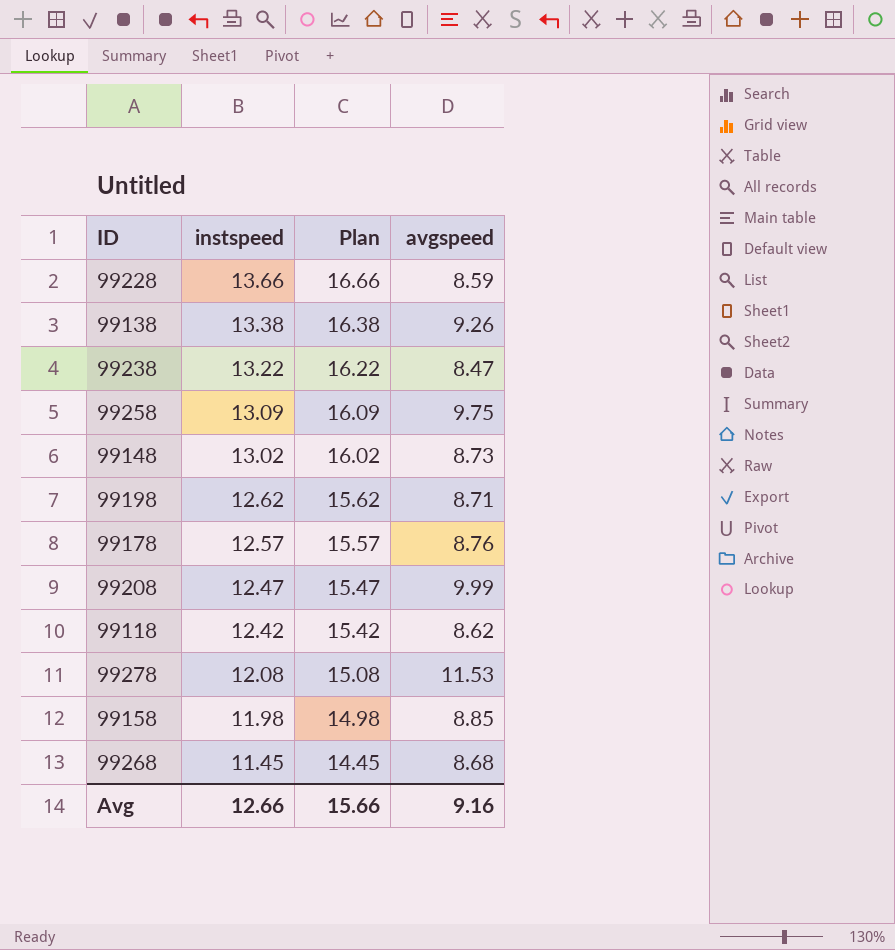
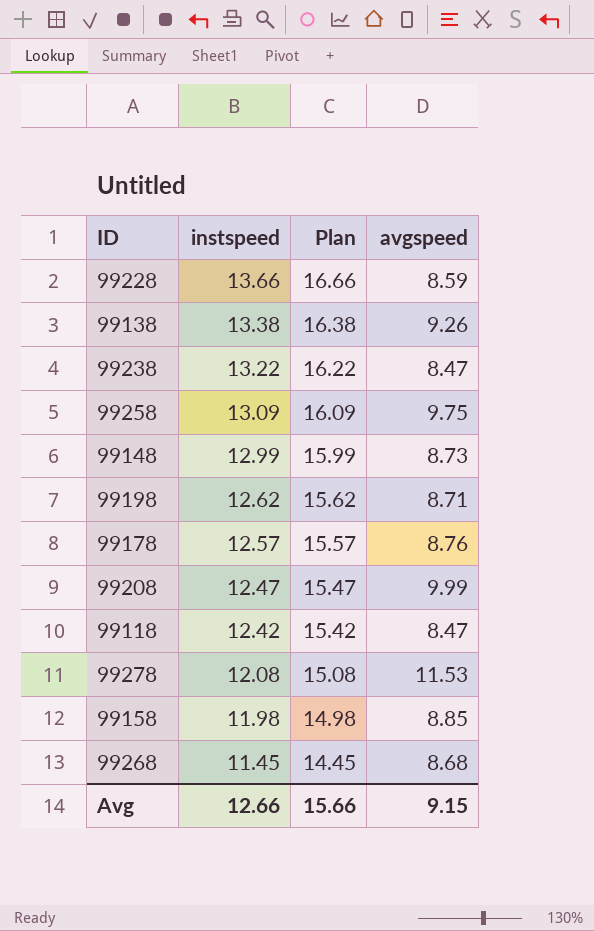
99148 | instspeed: 13.02 -> 12.99
99148 | Plan: 16.02 -> 15.99
99118 | avgspeed: 8.62 -> 8.47
Avg | avgspeed: 9.16 -> 9.15

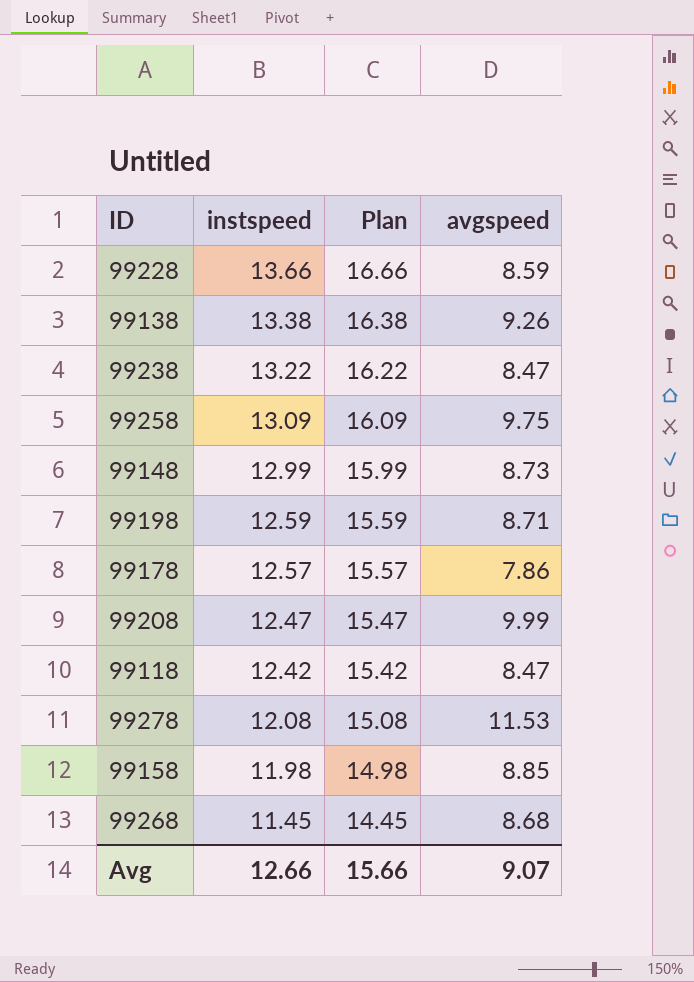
99198 | instspeed: 12.62 -> 12.59
99198 | Plan: 15.62 -> 15.59
99178 | avgspeed: 8.76 -> 7.86
Avg | avgspeed: 9.15 -> 9.07

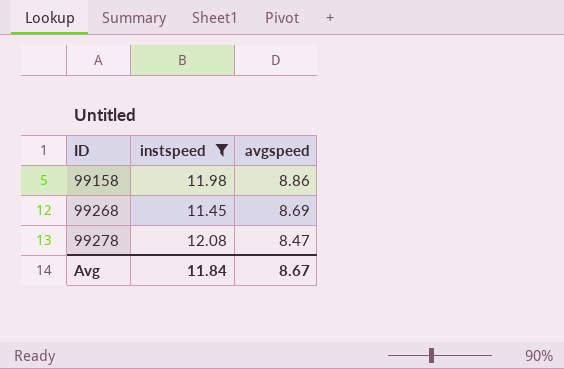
filter: none -> instspeed <= 12.08
row order: instspeed descending -> ID ascending
column Plan | formula: [instspeed] + 3 -> none
99158 | avgspeed: 8.85 -> 8.86
99268 | avgspeed: 8.68 -> 8.69
99278 | avgspeed: 11.53 -> 8.47
Avg | instspeed: 12.66 -> 11.84
Avg | avgspeed: 9.07 -> 8.67

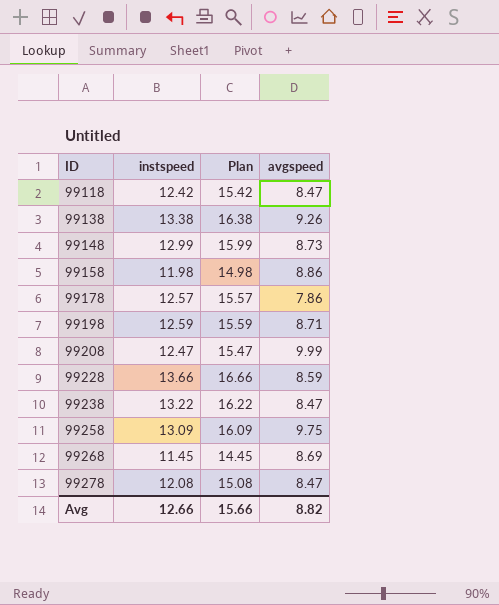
filter: instspeed <= 12.08 -> none
column Plan | formula: none -> [instspeed] + 3
Avg | instspeed: 11.84 -> 12.66
Avg | avgspeed: 8.67 -> 8.82

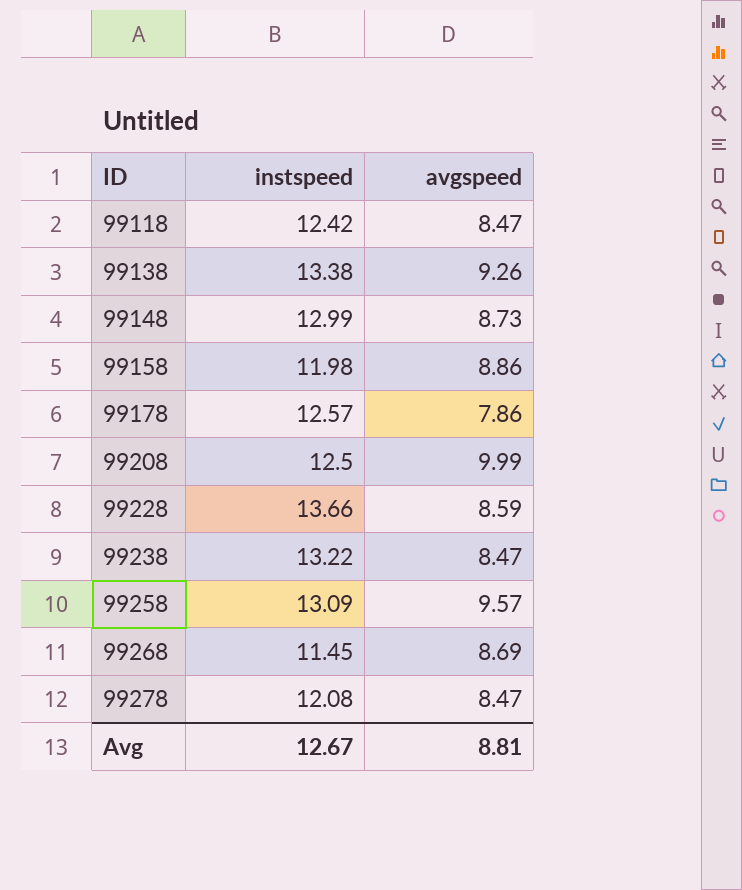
column Plan | formula: [instspeed] + 3 -> none
row 99198: 12.59 | 15.59 | 8.71 -> none
99208 | instspeed: 12.47 -> 12.5
99258 | avgspeed: 9.75 -> 9.57
Avg | instspeed: 12.66 -> 12.67
Avg | avgspeed: 8.82 -> 8.81

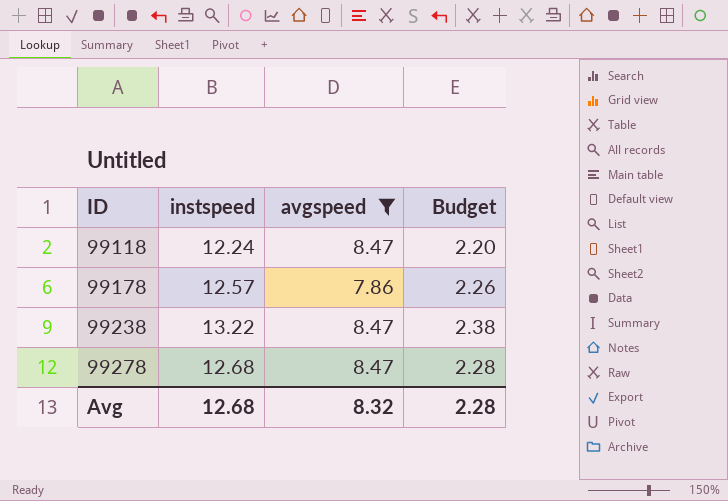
filter: none -> avgspeed <= 8.47
column Budget | formula: none -> [instspeed] * 0.18
99118 | instspeed: 12.42 -> 12.24
99278 | instspeed: 12.08 -> 12.68
Avg | instspeed: 12.67 -> 12.68
Avg | avgspeed: 8.81 -> 8.32

